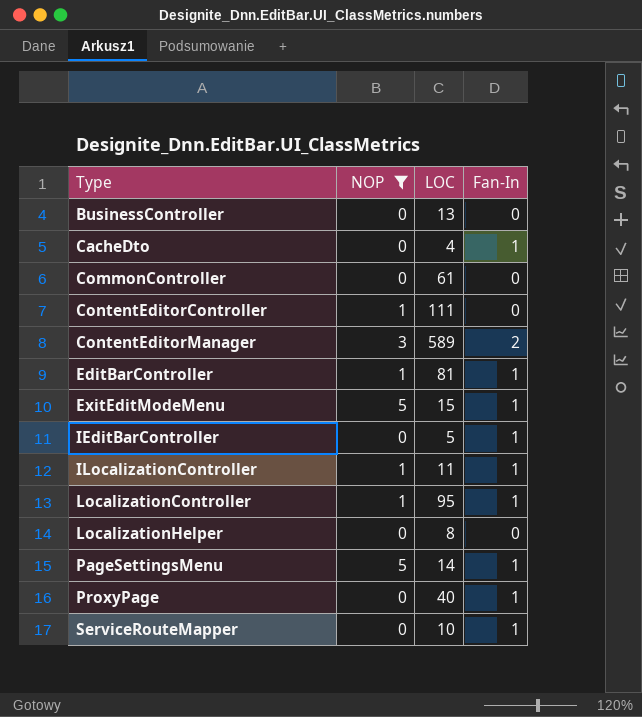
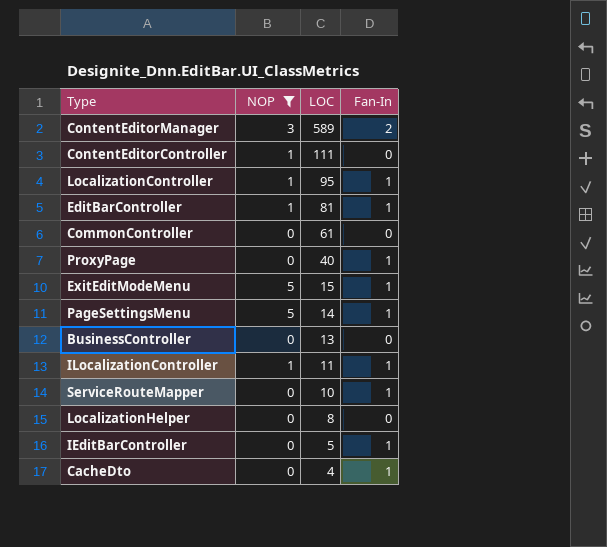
row order: Type ascending -> LOC descending

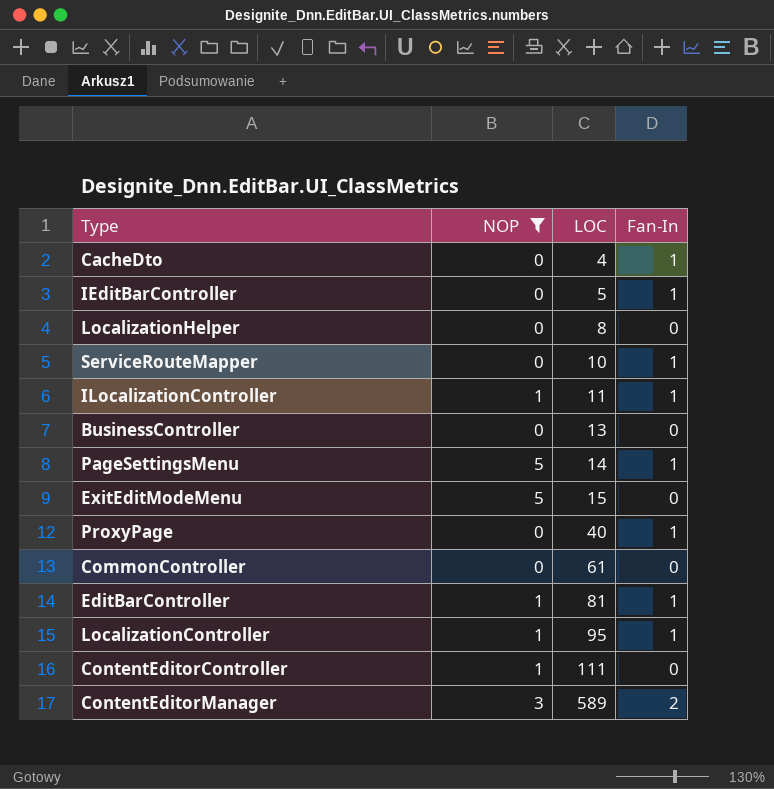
row order: LOC descending -> LOC ascending
ExitEditModeMenu | Fan-In: 1 -> 0

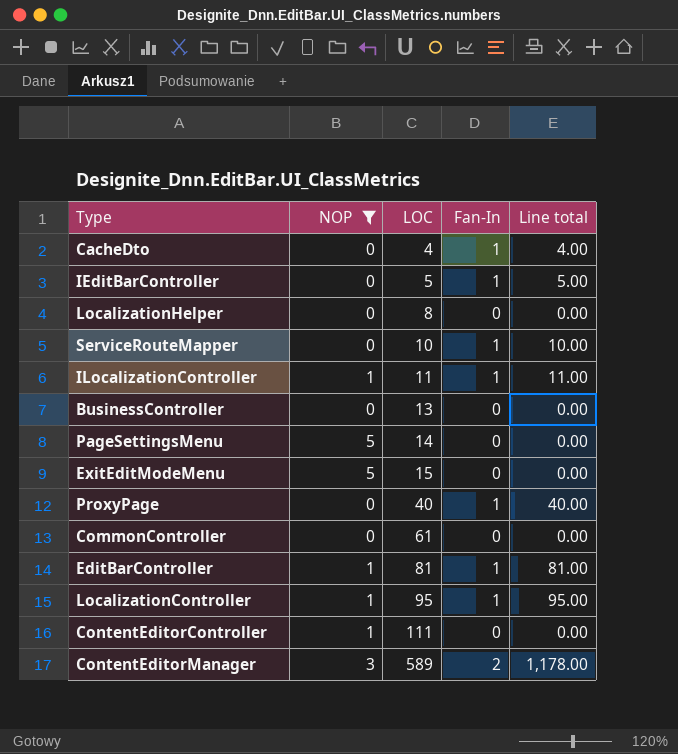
column Line total | formula: none -> [LOC] * [Fan-In]
PageSettingsMenu | Fan-In: 1 -> 0

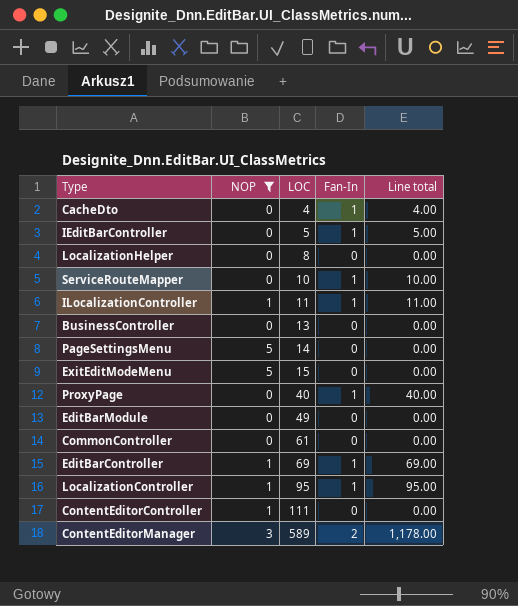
row EditBarModule: none -> 0 | 49 | 0 | 0.00
EditBarController | LOC: 81 -> 69
EditBarController | Line total: 81.00 -> 69.00

